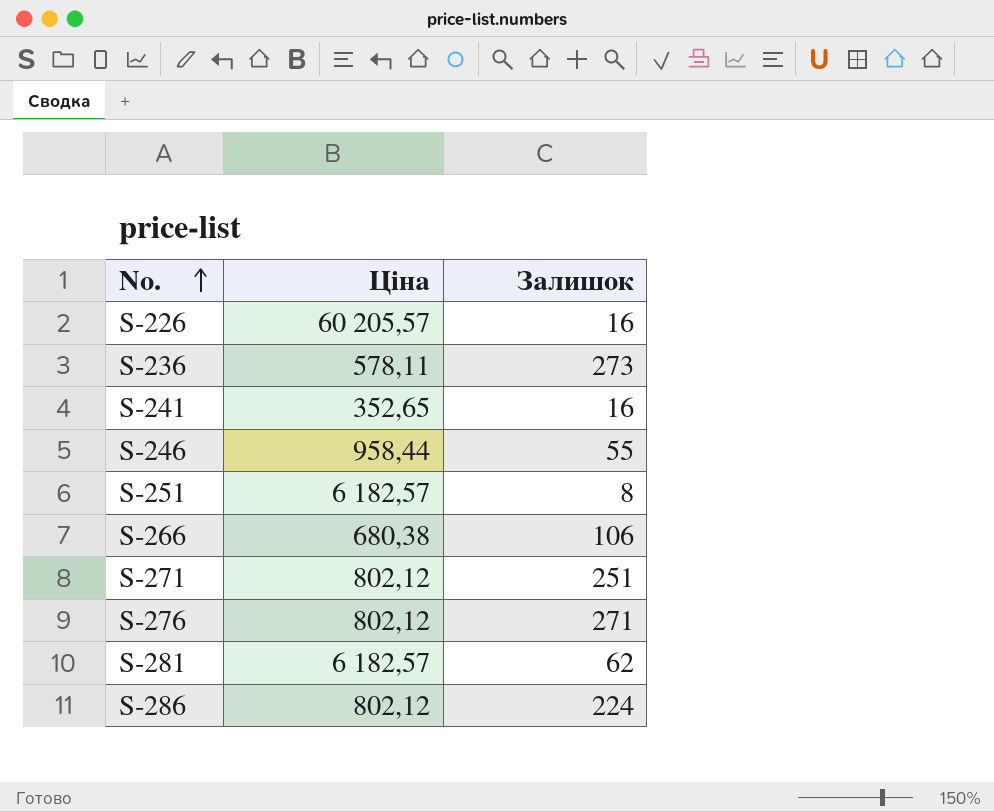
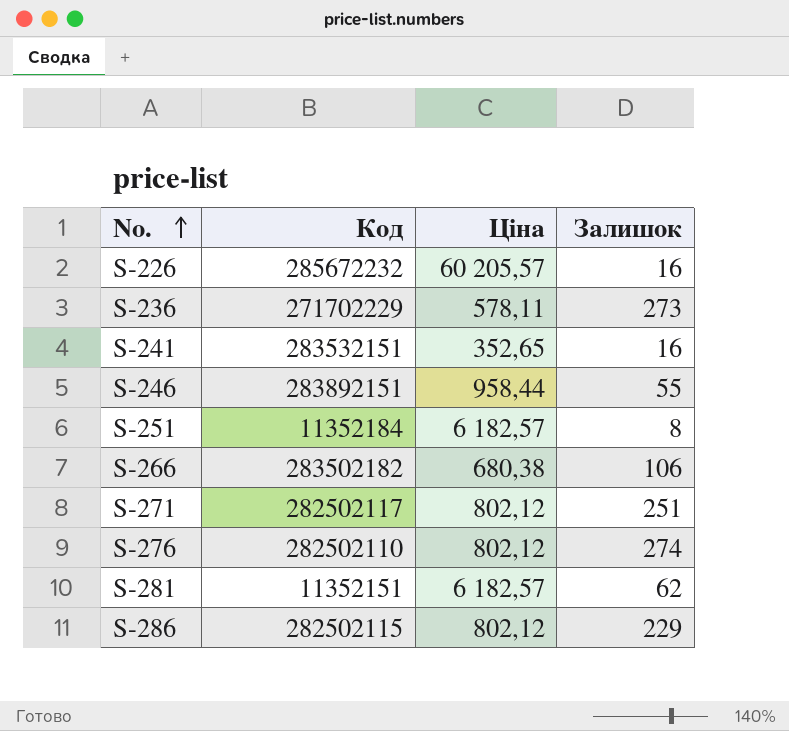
column Код | position: none -> 2
S-276 | Залишок: 271 -> 274
S-286 | Залишок: 224 -> 229

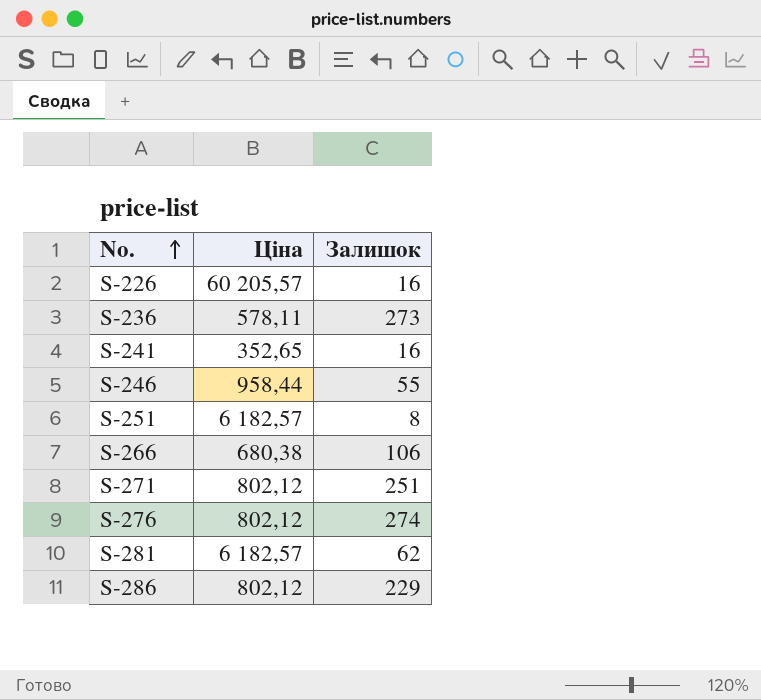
column Код | position: 2 -> none

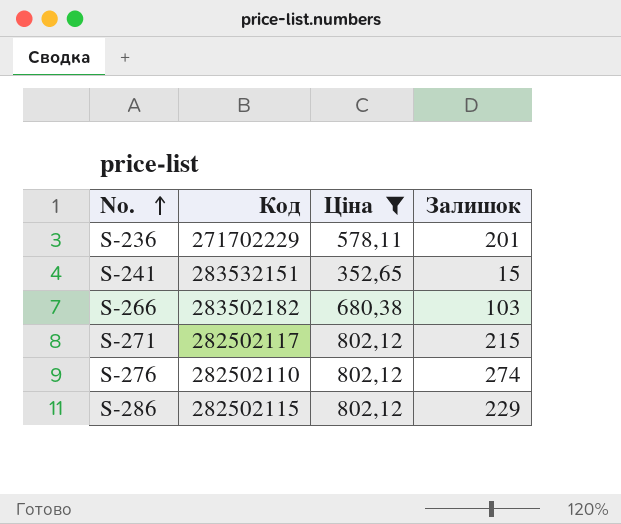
filter: none -> Ціна <= 802,12
column Код | position: none -> 2
S-236 | Залишок: 273 -> 201
S-241 | Залишок: 16 -> 15
S-266 | Залишок: 106 -> 103
S-271 | Залишок: 251 -> 215

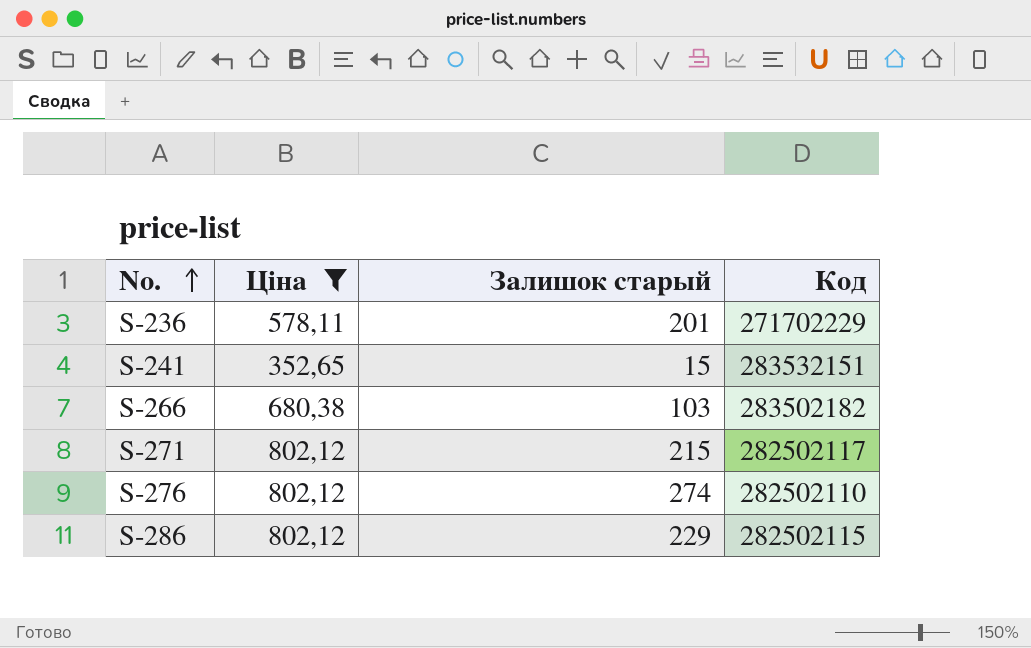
column name: Залишок -> Залишок старый
column Код | position: 2 -> 4

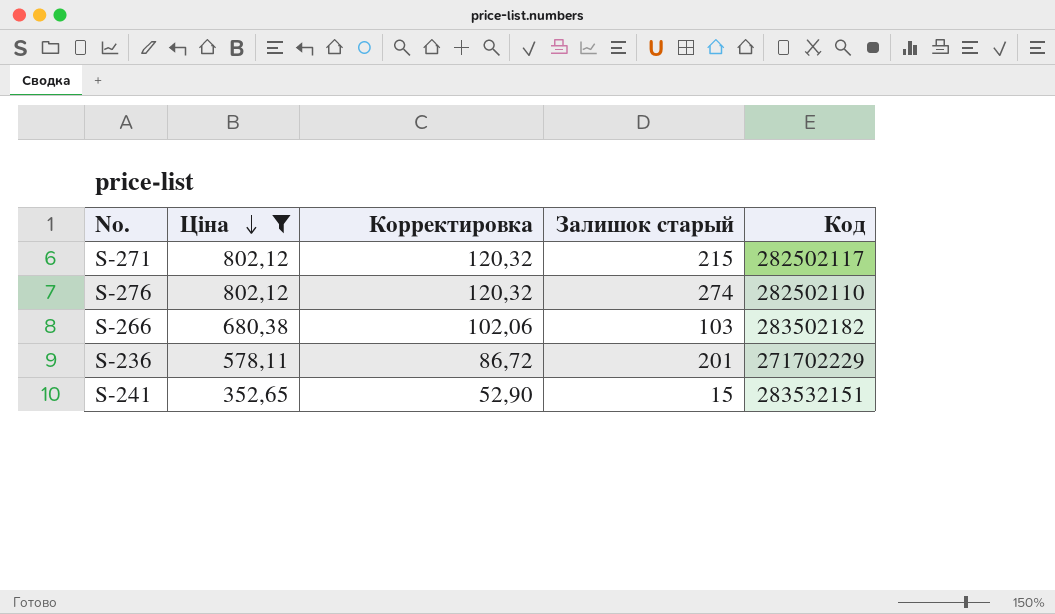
row order: No. ascending -> Ціна descending
column Корректировка | formula: none -> [Ціна] * 0,15
row S-286: 802,12 | 229 | 282502115 -> none

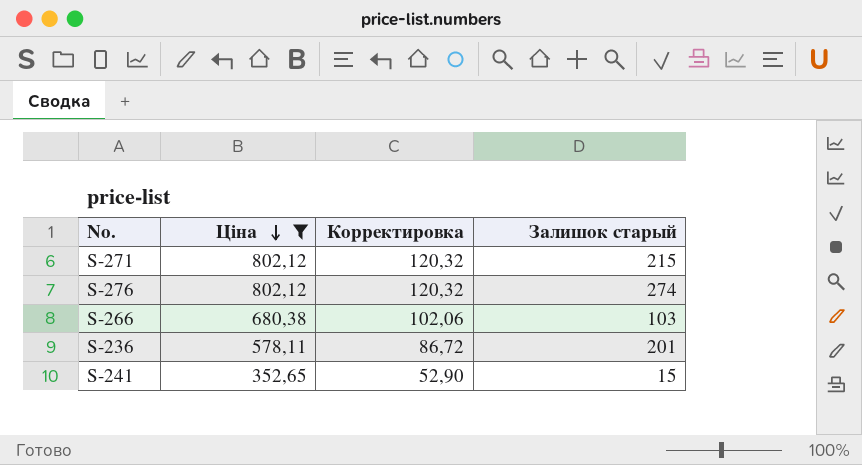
column Код | position: 5 -> none

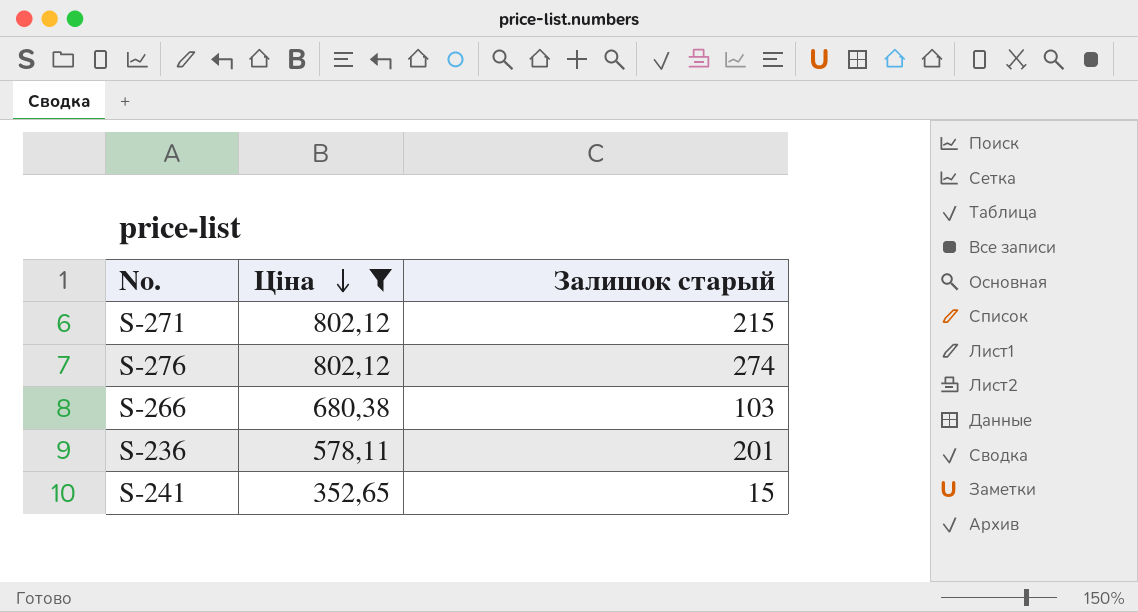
column Корректировка | formula: [Ціна] * 0,15 -> none

